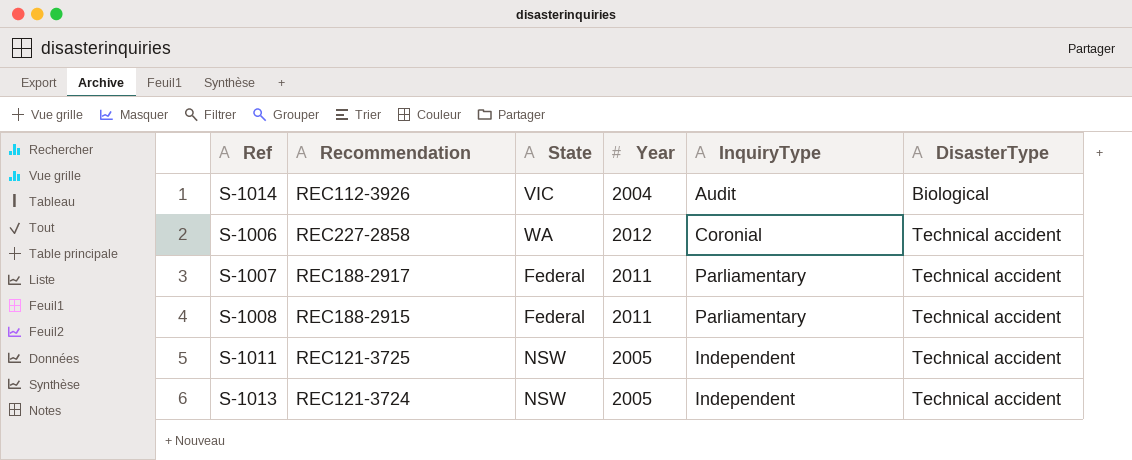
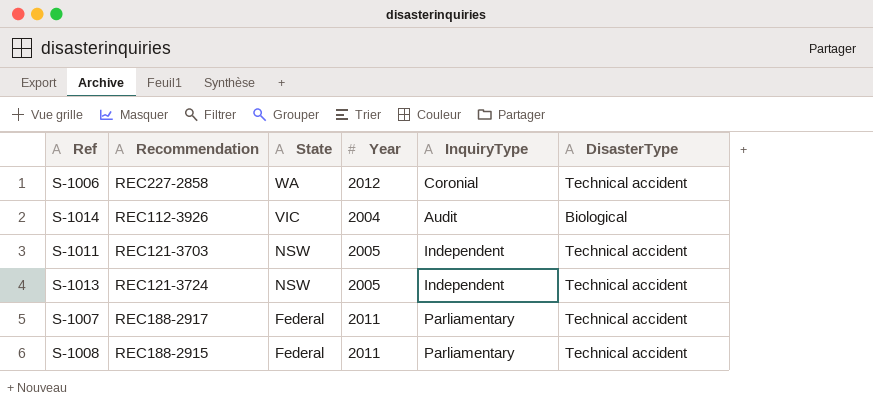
row order: DisasterType ascending -> State descending
S-1011 | Recommendation: REC121-3725 -> REC121-3703

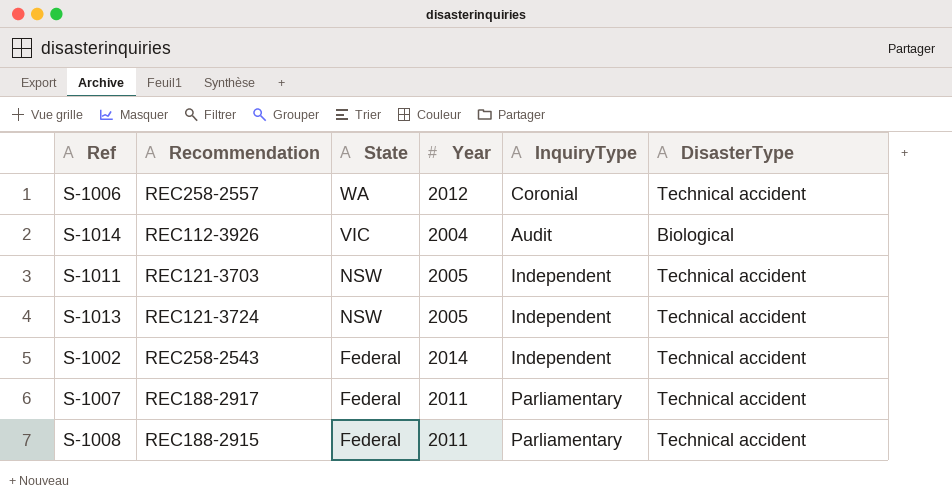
S-1006 | Recommendation: REC227-2858 -> REC258-2557
row S-1002: none -> REC258-2543 | Federal | 2014 | Independent | Technical accident

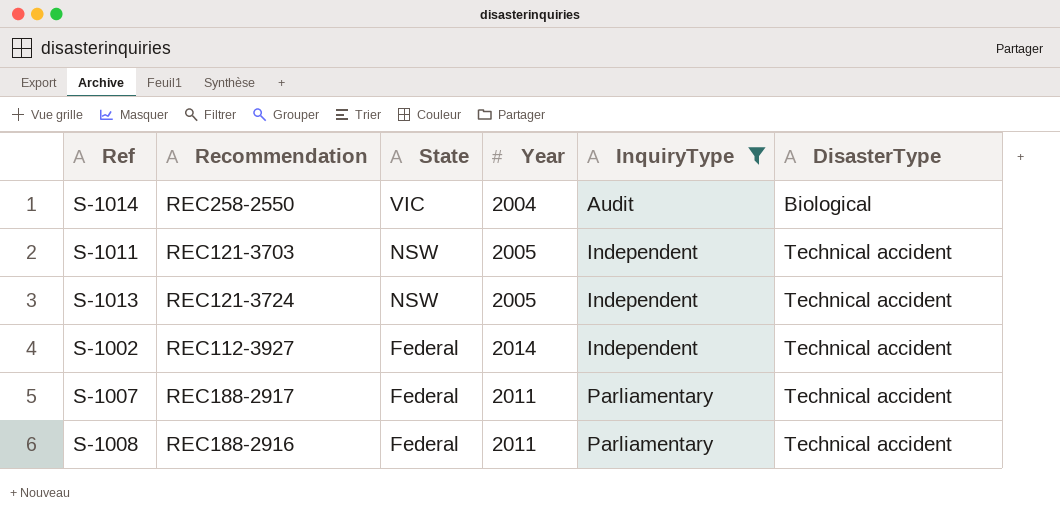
filter: none -> InquiryType != Coronial
S-1014 | Recommendation: REC112-3926 -> REC258-2550
S-1002 | Recommendation: REC258-2543 -> REC112-3927
S-1008 | Recommendation: REC188-2915 -> REC188-2916

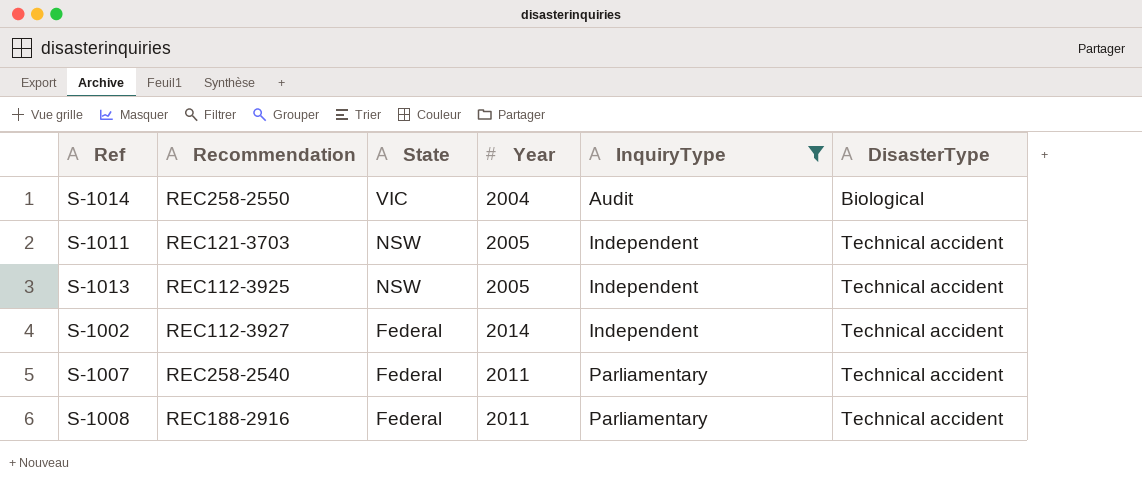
S-1013 | Recommendation: REC121-3724 -> REC112-3925
S-1007 | Recommendation: REC188-2917 -> REC258-2540

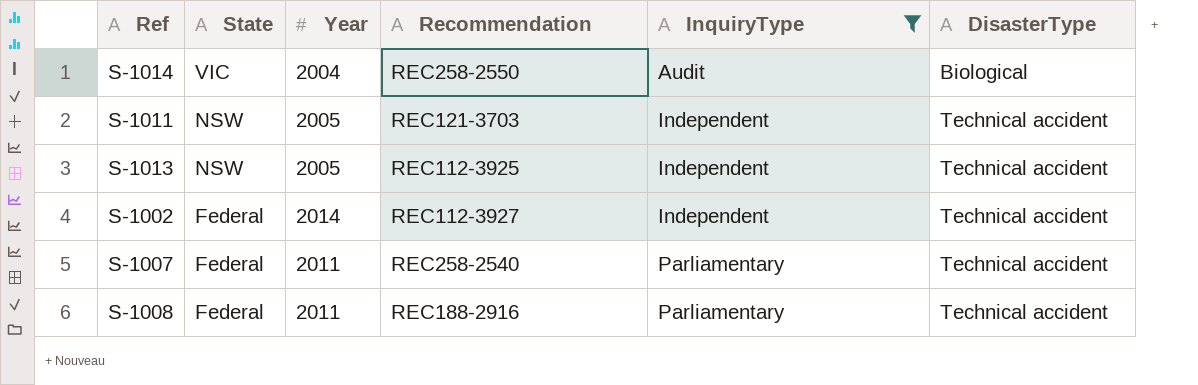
column Recommendation | position: 2 -> 4

